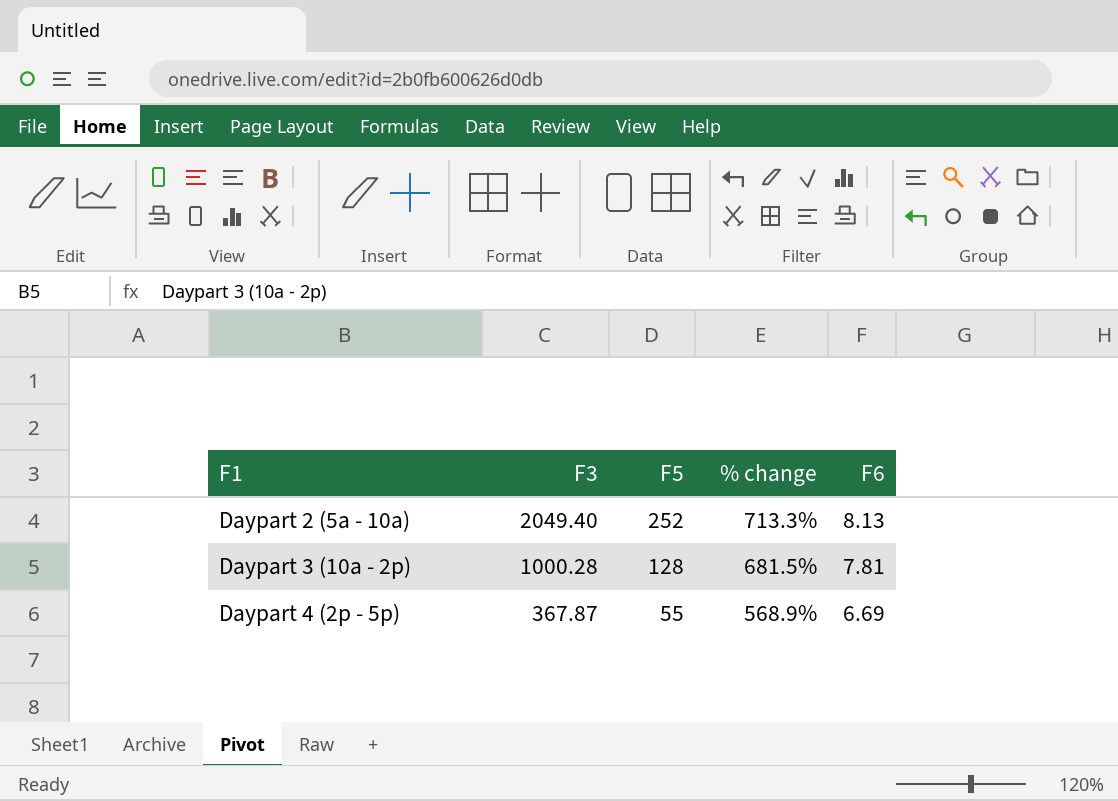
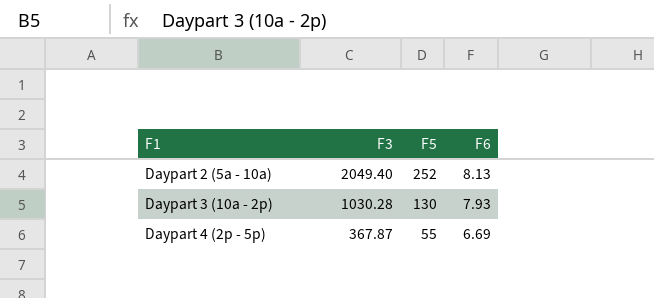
column % change | formula: ([F3] - [F5]) / [F5] -> none
Daypart 3 (10a - 2p) | F3: 1000.28 -> 1030.28
Daypart 3 (10a - 2p) | F5: 128 -> 130
Daypart 3 (10a - 2p) | F6: 7.81 -> 7.93

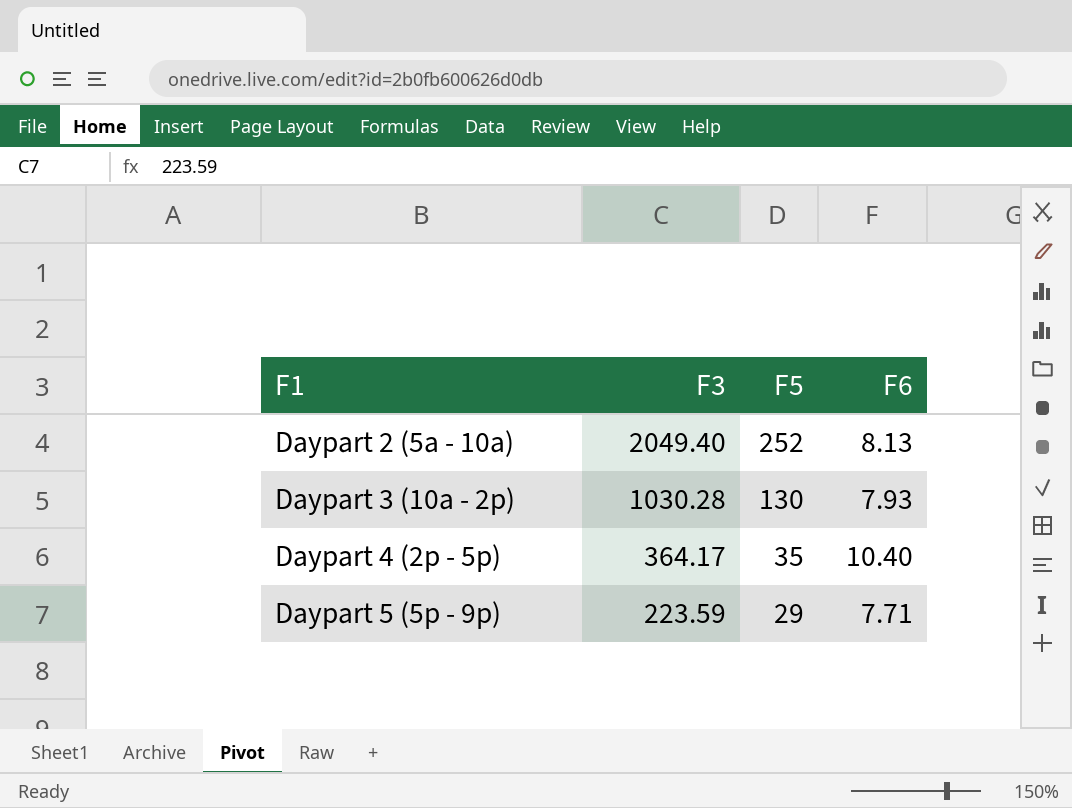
Daypart 4 (2p - 5p) | F3: 367.87 -> 364.17
Daypart 4 (2p - 5p) | F5: 55 -> 35
Daypart 4 (2p - 5p) | F6: 6.69 -> 10.40
row Daypart 5 (5p - 9p): none -> 223.59 | 29 | 7.71

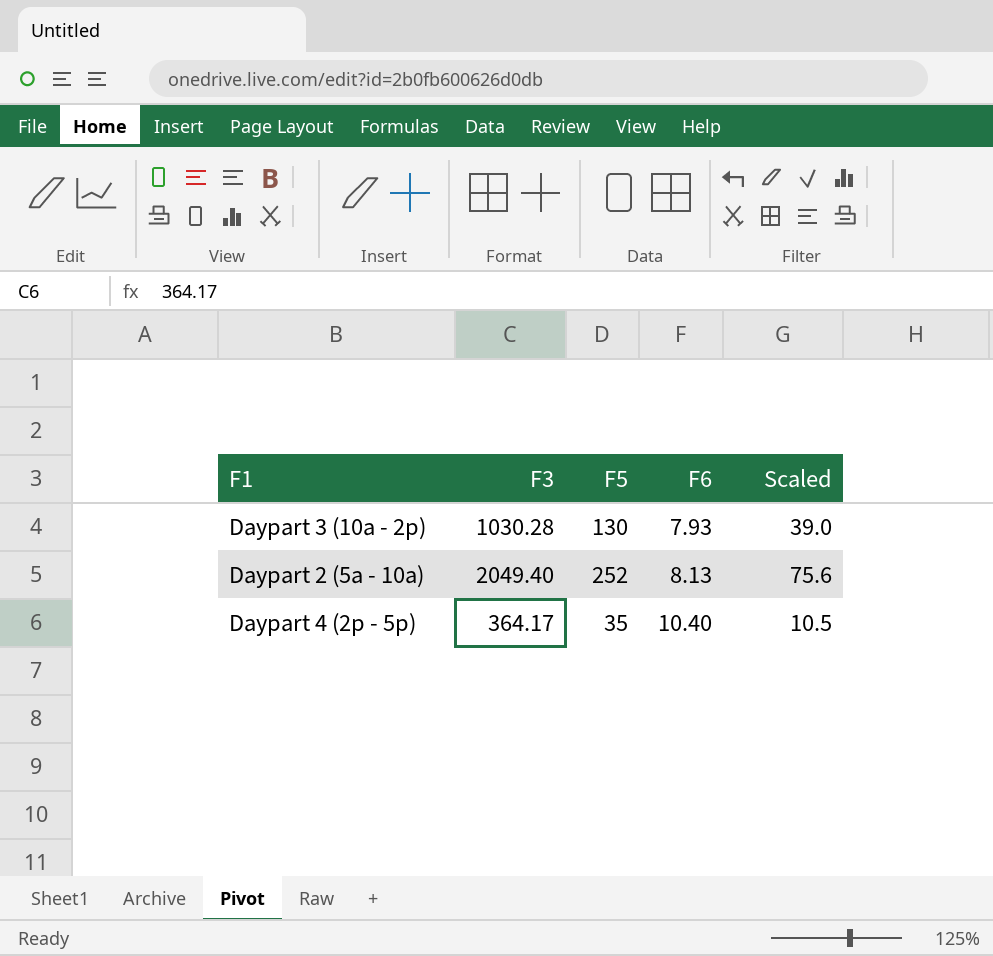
row order: F1 ascending -> F6 ascending
column Scaled | formula: none -> [F5] * 0.3
row Daypart 5 (5p - 9p): 223.59 | 29 | 7.71 -> none

